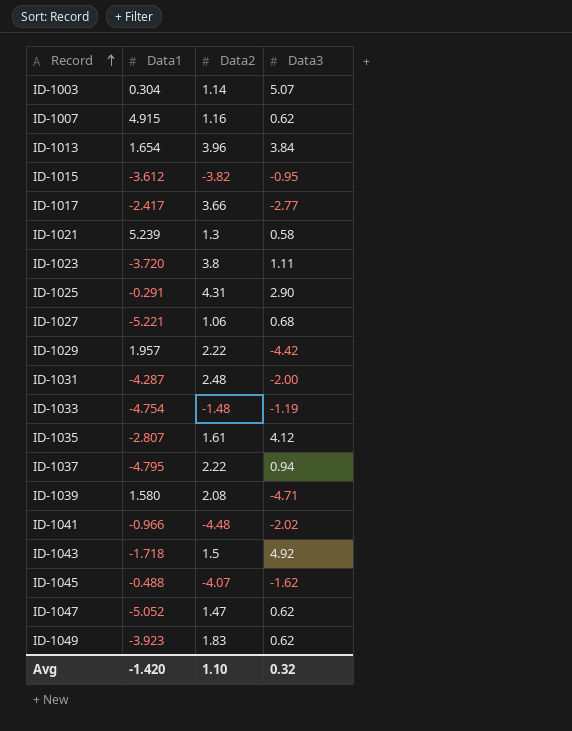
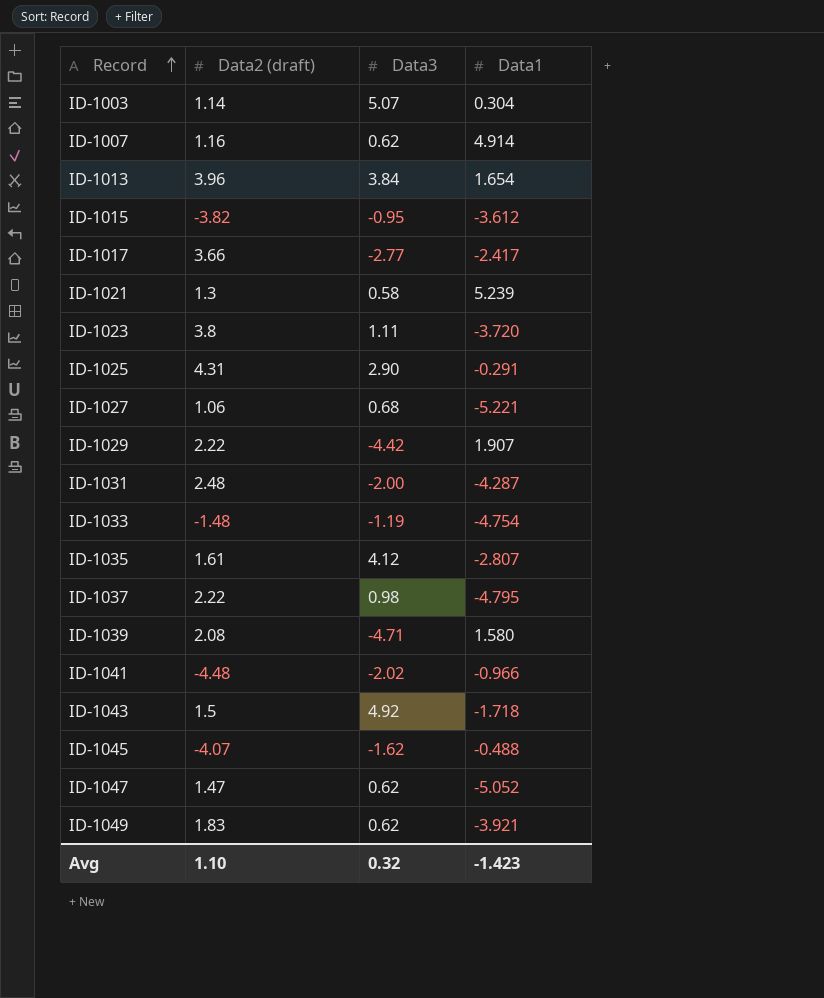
column name: Data2 -> Data2 (draft)
column Data1 | position: 2 -> 4
ID-1007 | Data1: 4.915 -> 4.914
ID-1029 | Data1: 1.957 -> 1.907
ID-1037 | Data3: 0.94 -> 0.98
ID-1049 | Data1: -3.923 -> -3.921
Avg | Data1: -1.420 -> -1.423

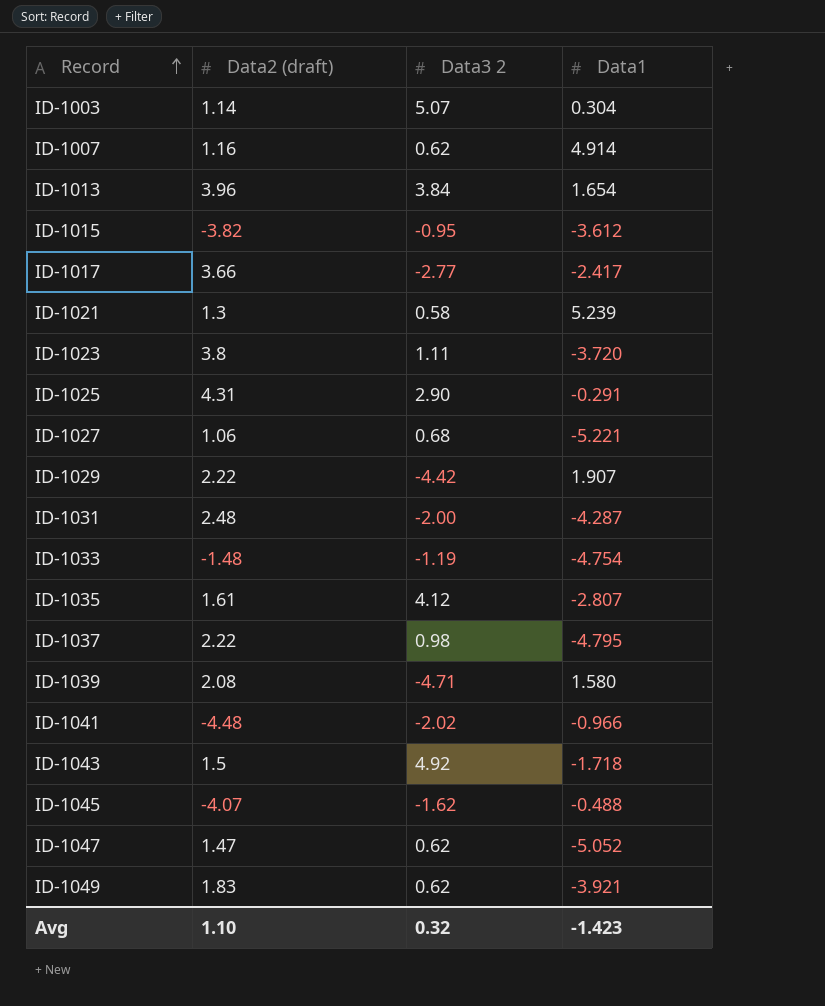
column name: Data3 -> Data3 2

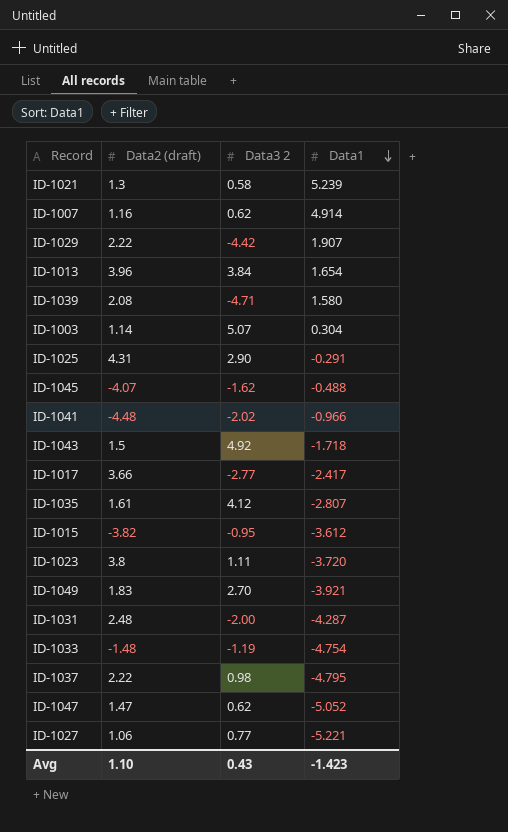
row order: Record ascending -> Data1 descending
ID-1049 | Data3 2: 0.62 -> 2.70
ID-1027 | Data3 2: 0.68 -> 0.77
Avg | Data3 2: 0.32 -> 0.43

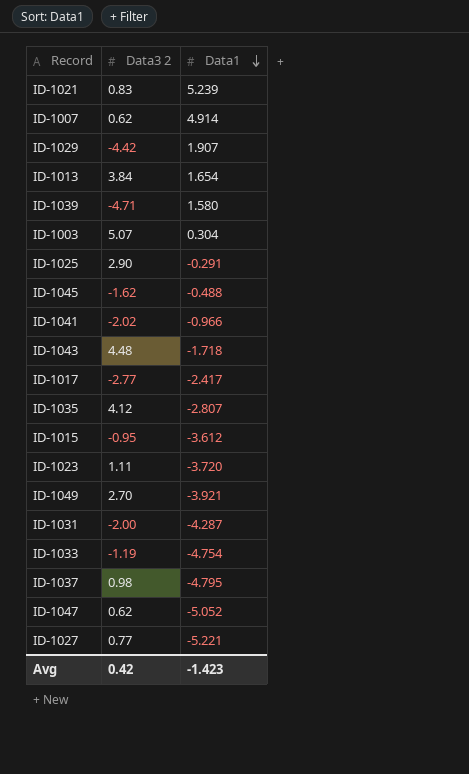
column Data2 (draft) | position: 2 -> none
ID-1021 | Data3 2: 0.58 -> 0.83
ID-1043 | Data3 2: 4.92 -> 4.48
Avg | Data3 2: 0.43 -> 0.42

